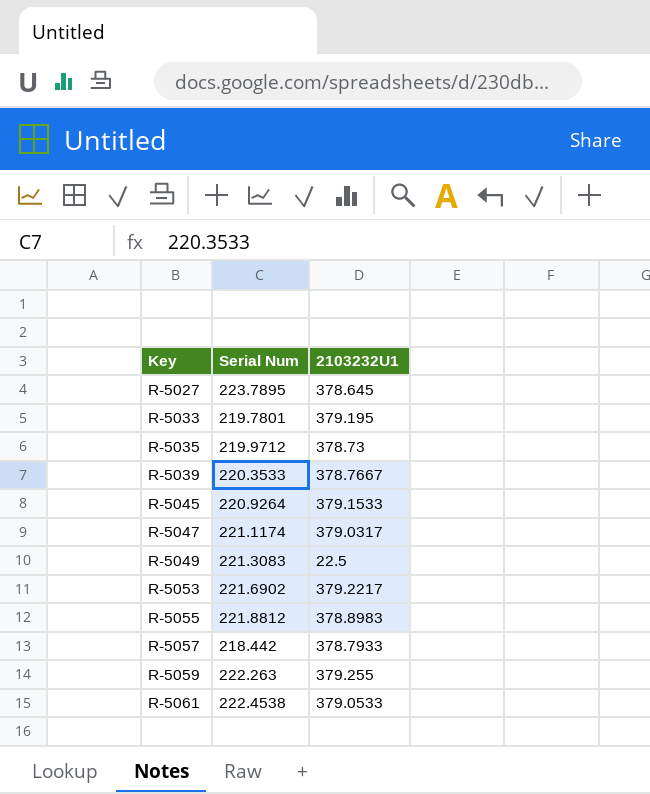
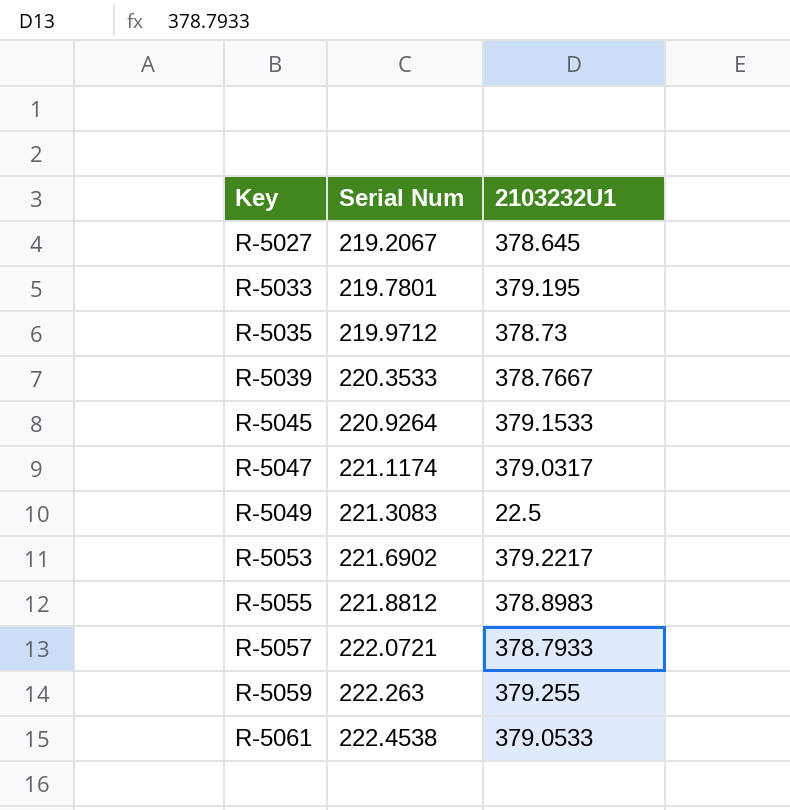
R-5027 | Serial Num: 223.7895 -> 219.2067
R-5057 | Serial Num: 218.442 -> 222.0721

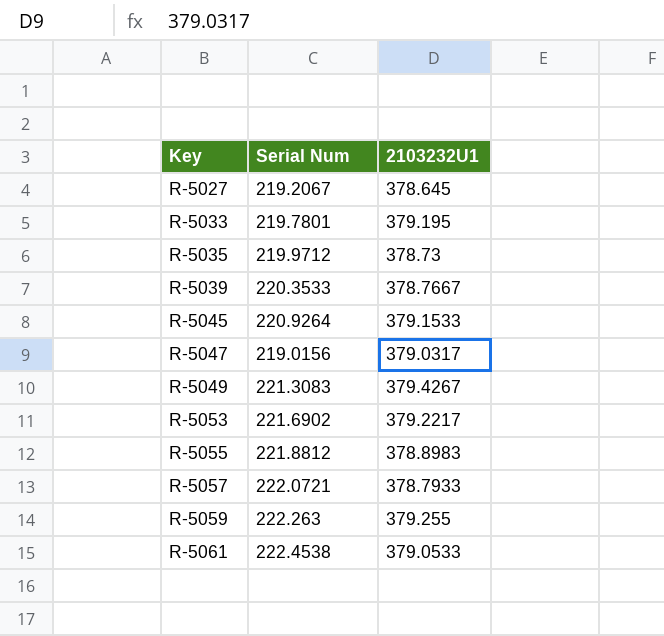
R-5047 | Serial Num: 221.1174 -> 219.0156
R-5049 | 2103232U1: 22.5 -> 379.4267

